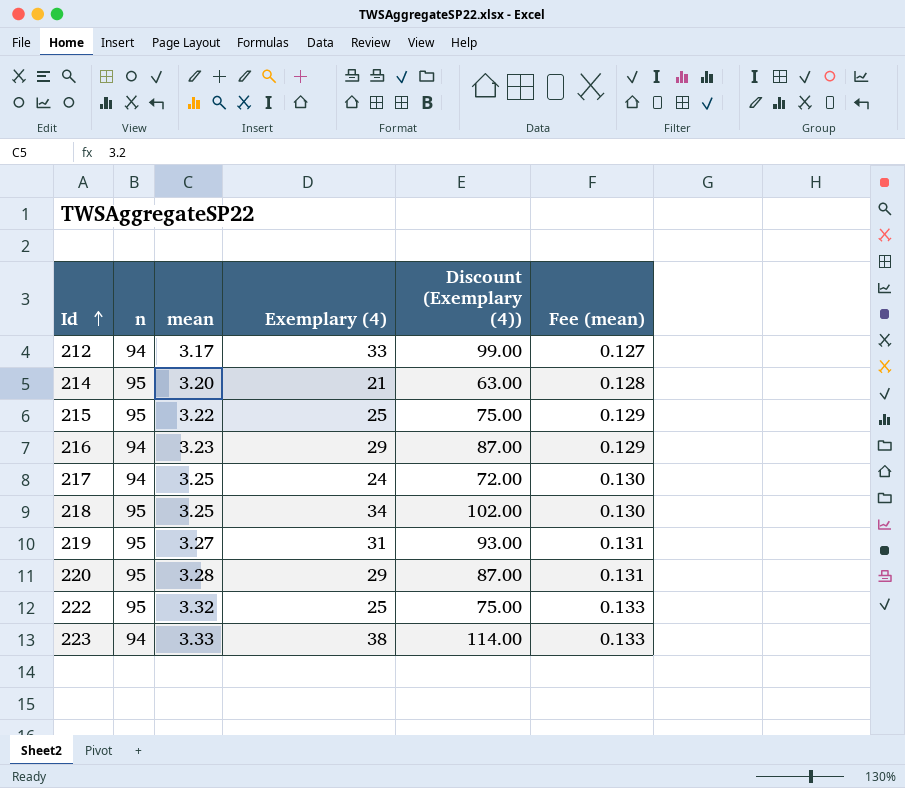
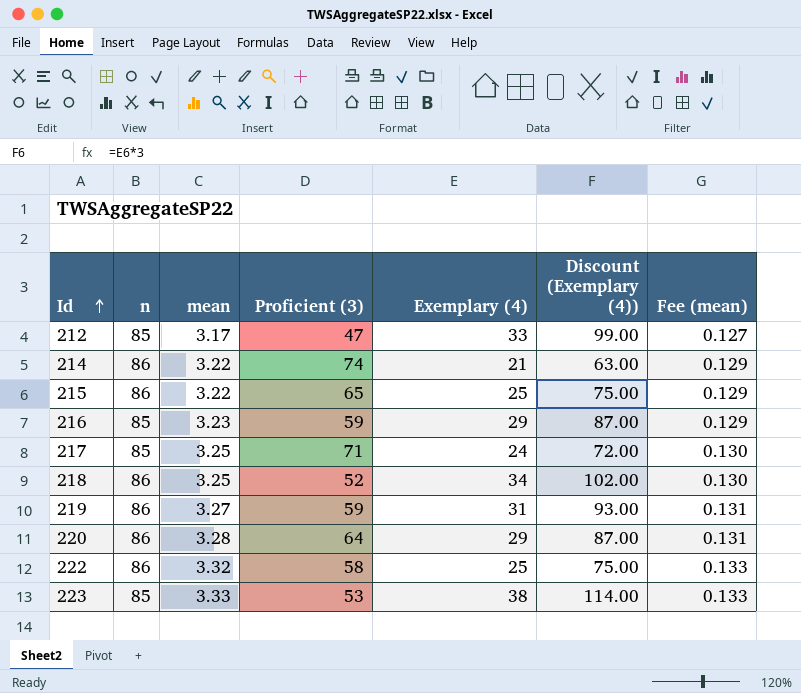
column Proficient (3) | position: none -> 4
212 | n: 94 -> 85
214 | n: 95 -> 86
214 | mean: 3.20 -> 3.22
214 | Fee (mean): 0.128 -> 0.129
215 | n: 95 -> 86
216 | n: 94 -> 85
217 | n: 94 -> 85
218 | n: 95 -> 86
219 | n: 95 -> 86
220 | n: 95 -> 86
222 | n: 95 -> 86
223 | n: 94 -> 85

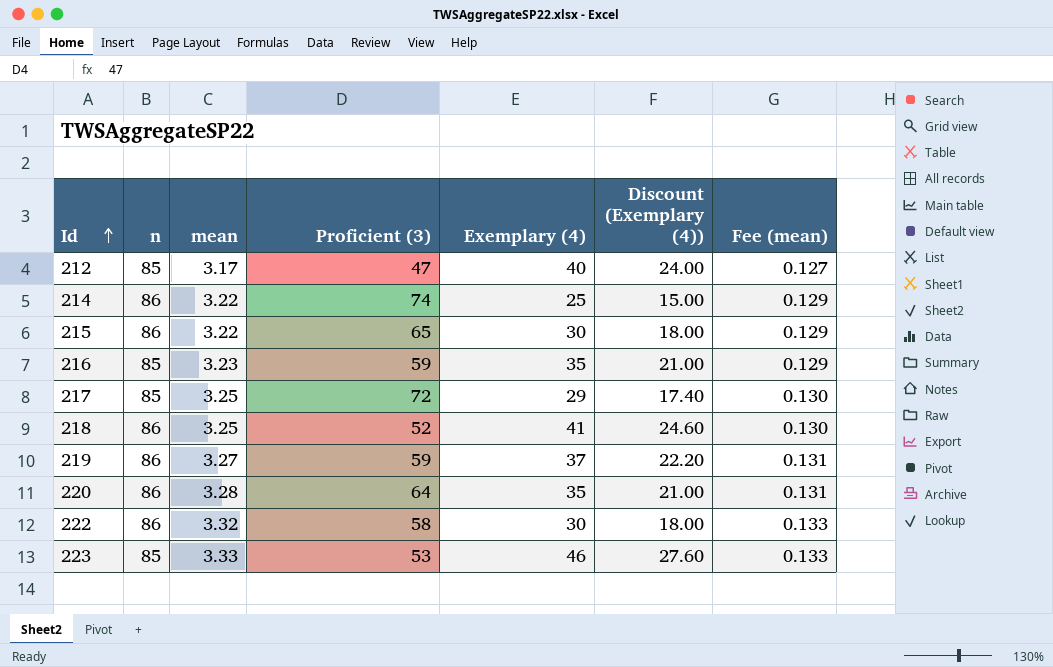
column Discount (Exemplary (4)) | formula: [Exemplary (4)] * 3 -> [Exemplary (4)] * 0.6
212 | Exemplary (4): 33 -> 40
214 | Exemplary (4): 21 -> 25
215 | Exemplary (4): 25 -> 30
216 | Exemplary (4): 29 -> 35
217 | Proficient (3): 71 -> 72
217 | Exemplary (4): 24 -> 29
218 | Exemplary (4): 34 -> 41
219 | Exemplary (4): 31 -> 37
220 | Exemplary (4): 29 -> 35
222 | Exemplary (4): 25 -> 30
223 | Exemplary (4): 38 -> 46

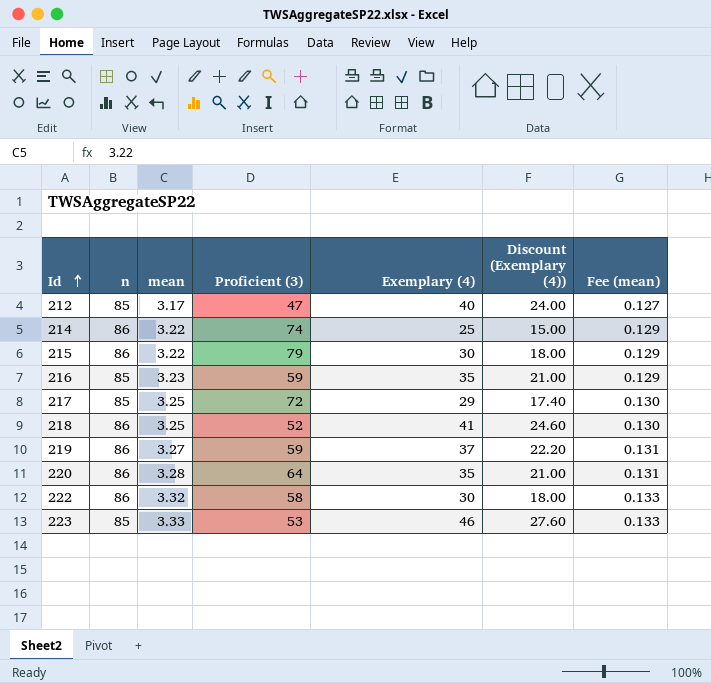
215 | Proficient (3): 65 -> 79

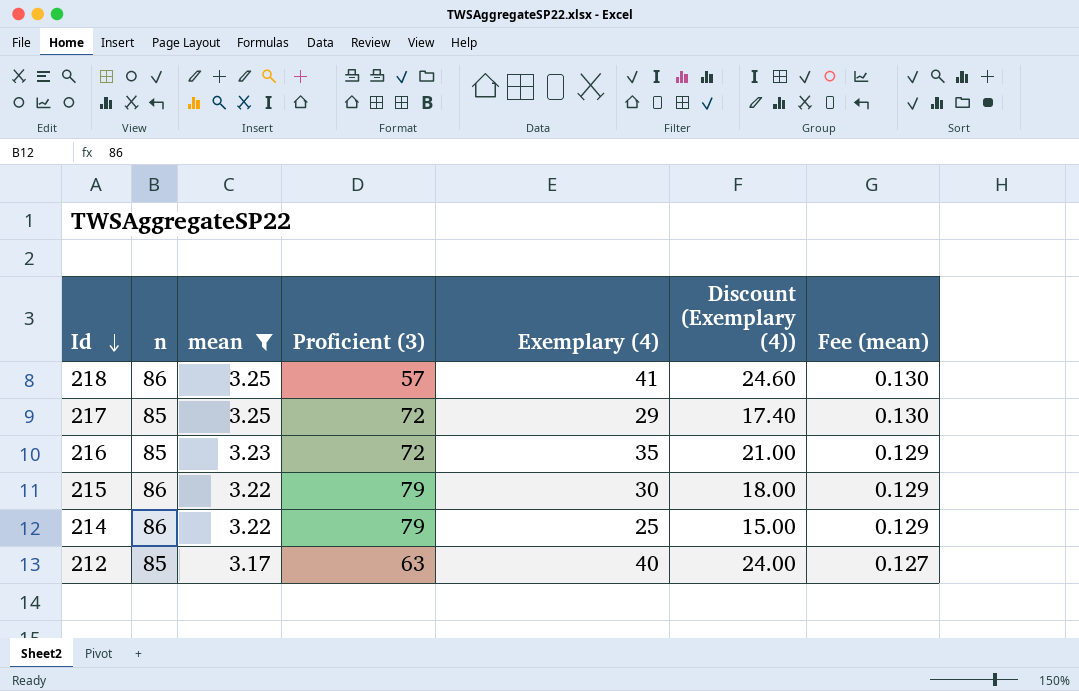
filter: none -> mean <= 3.25
row order: Id ascending -> Id descending
218 | Proficient (3): 52 -> 57
216 | Proficient (3): 59 -> 72
214 | Proficient (3): 74 -> 79
212 | Proficient (3): 47 -> 63

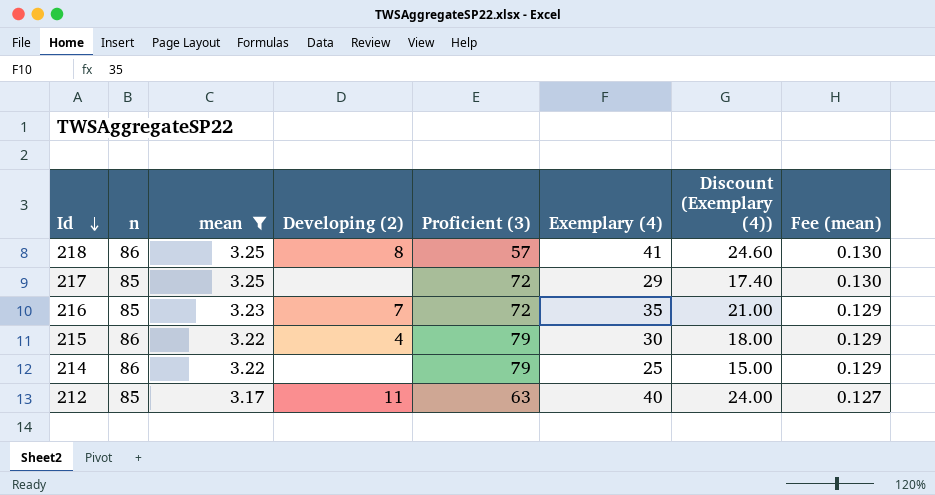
column Developing (2) | position: none -> 4

